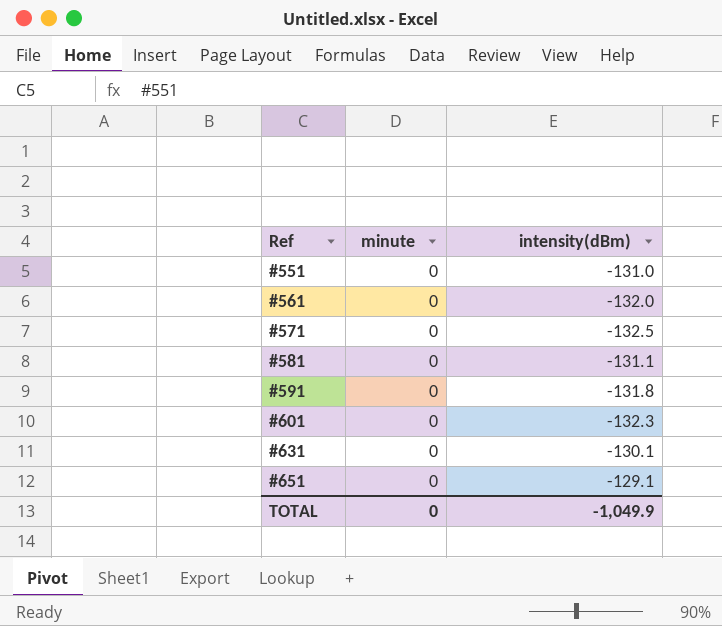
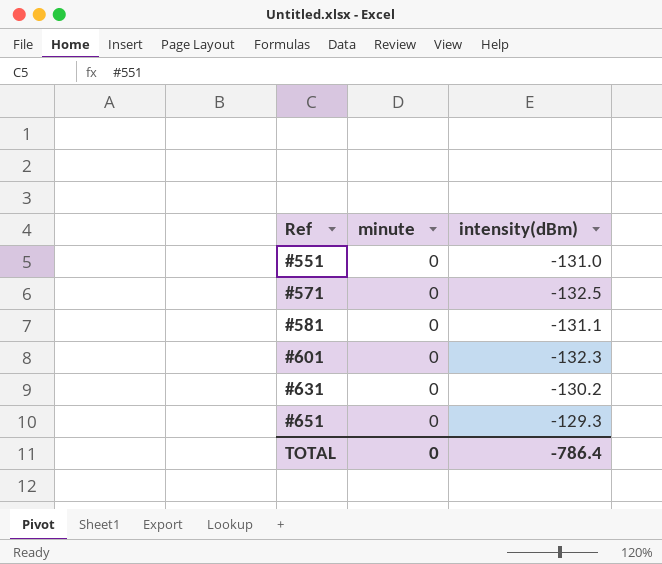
row #561: 0 | -132.0 -> none
row #591: 0 | -131.8 -> none
#631 | intensity(dBm): -130.1 -> -130.2
#651 | intensity(dBm): -129.1 -> -129.3
TOTAL | intensity(dBm): -1,049.9 -> -786.4

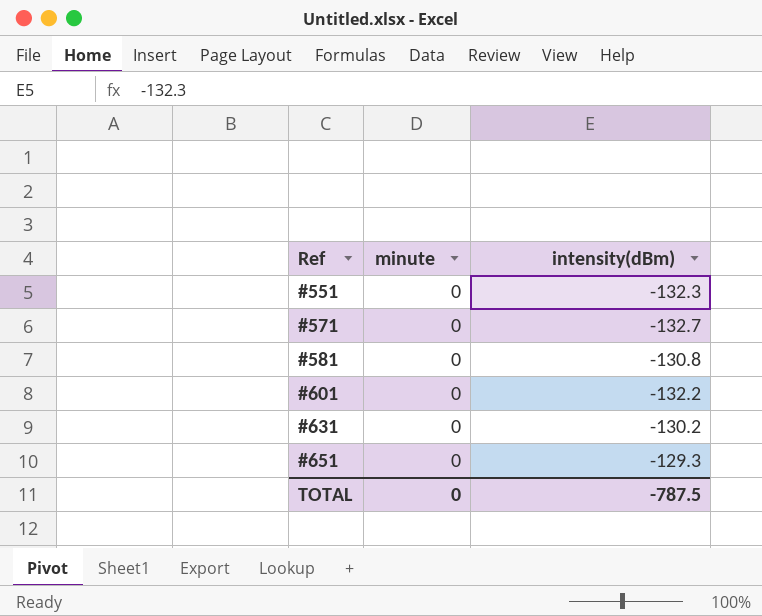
#551 | intensity(dBm): -131.0 -> -132.3
#571 | intensity(dBm): -132.5 -> -132.7
#581 | intensity(dBm): -131.1 -> -130.8
#601 | intensity(dBm): -132.3 -> -132.2
TOTAL | intensity(dBm): -786.4 -> -787.5

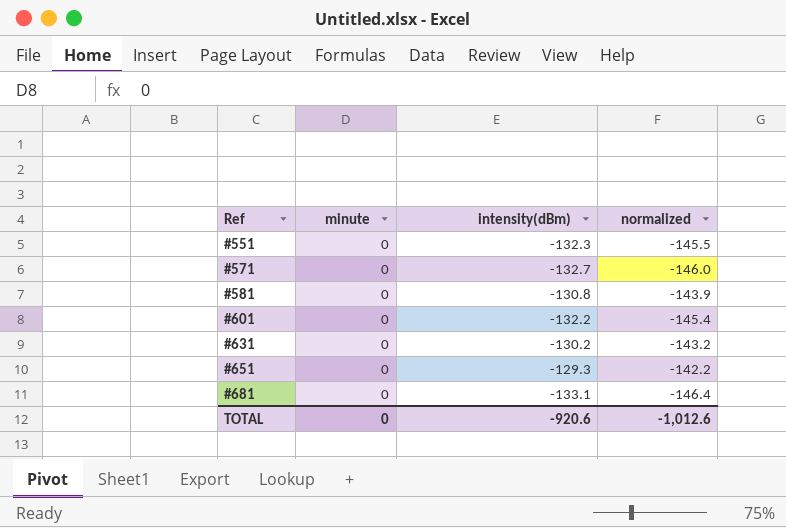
column normalized | formula: none -> [intensity(dBm)] * 1.1
row #681: none -> 0 | -133.1 | -146.4
TOTAL | intensity(dBm): -787.5 -> -920.6

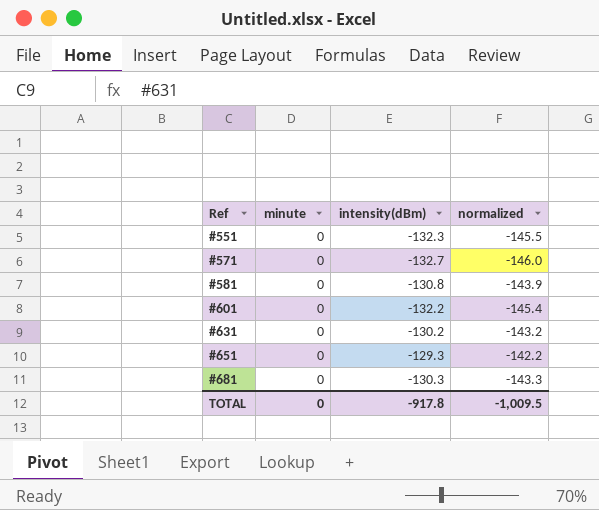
#681 | intensity(dBm): -133.1 -> -130.3
#681 | normalized: -146.4 -> -143.3
TOTAL | intensity(dBm): -920.6 -> -917.8
TOTAL | normalized: -1,012.6 -> -1,009.5

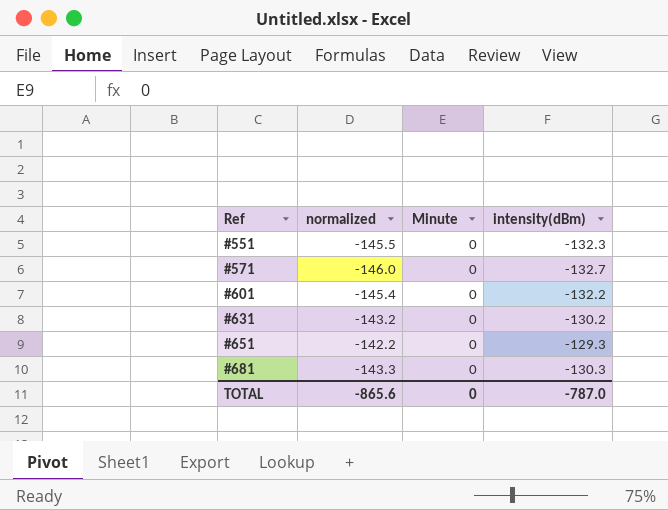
column normalized | position: 4 -> 2
column name: minute -> Minute
row #581: 0 | -130.8 | -143.9 -> none
TOTAL | normalized: -1,009.5 -> -865.6
TOTAL | intensity(dBm): -917.8 -> -787.0

